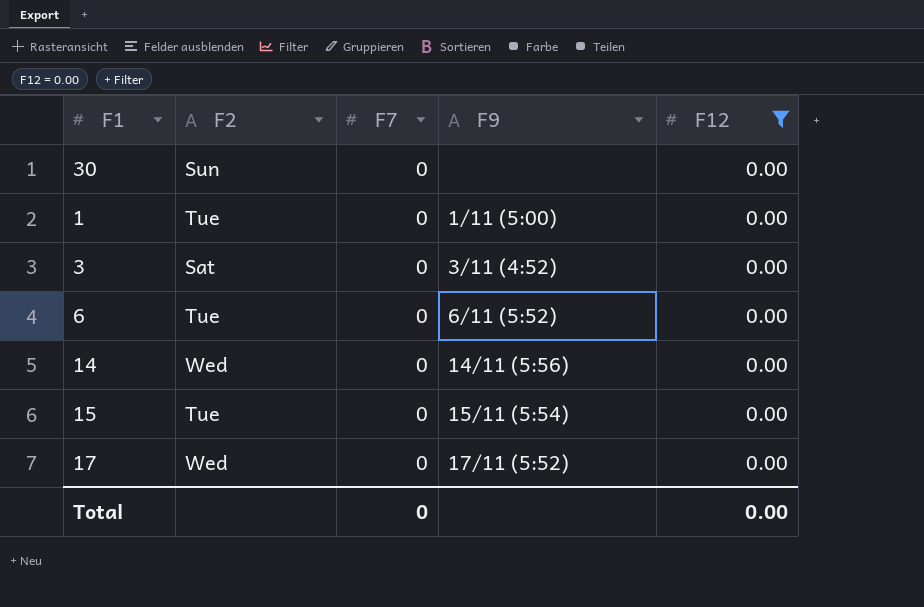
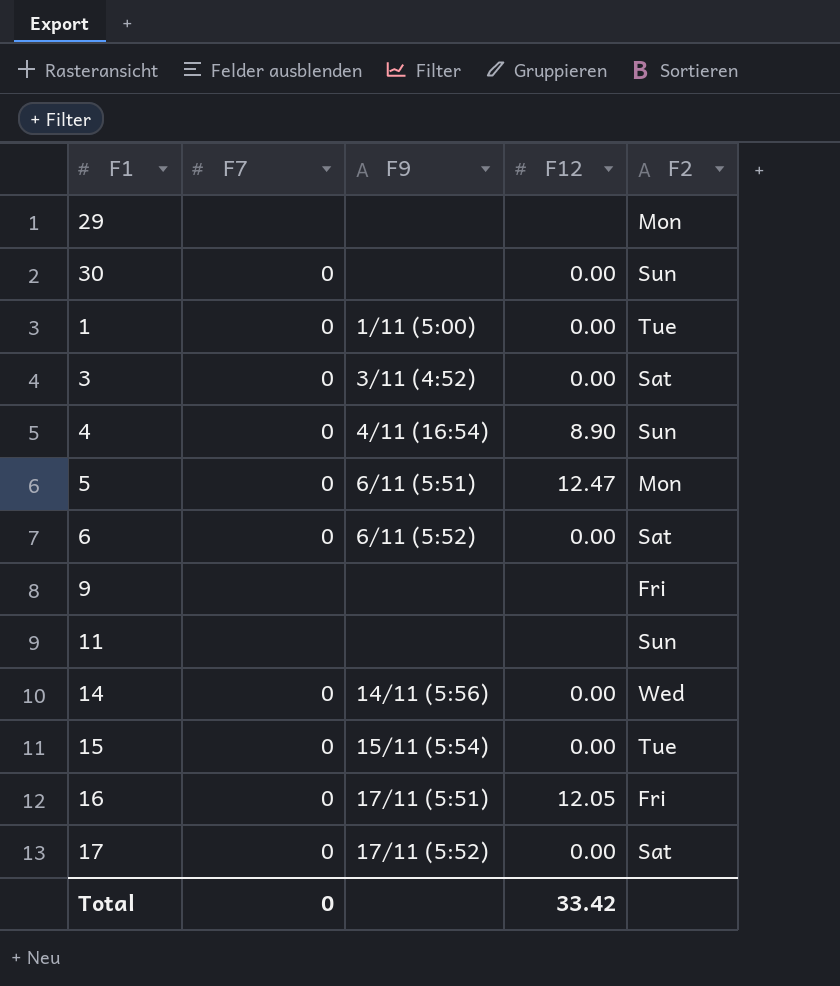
filter: F12 = 0.00 -> none
column F2 | position: 2 -> 5
6 | F2: Tue -> Sat
17 | F2: Wed -> Sat
Total | F12: 0.00 -> 33.42

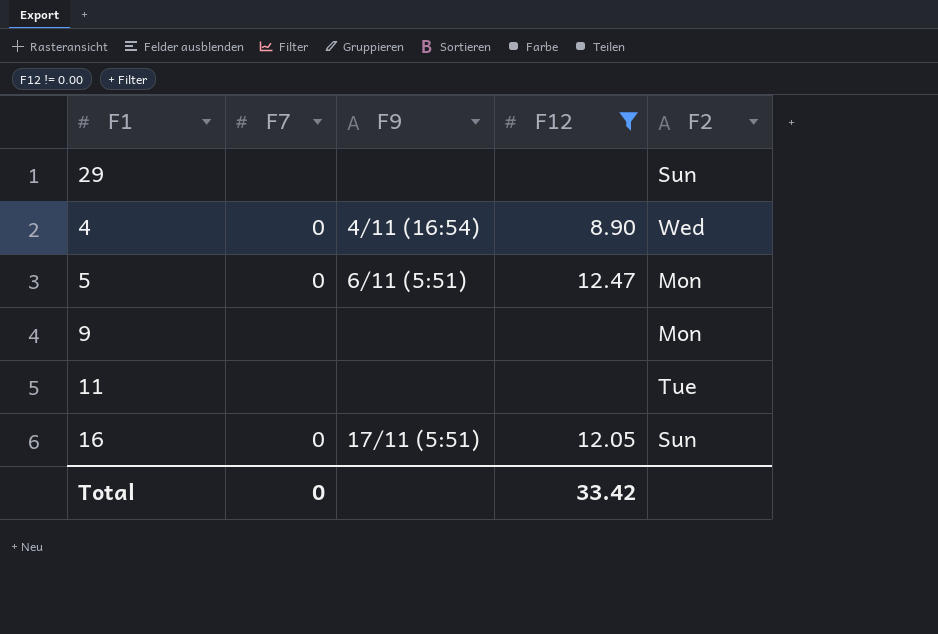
filter: none -> F12 != 0.00
29 | F2: Mon -> Sun
4 | F2: Sun -> Wed
9 | F2: Fri -> Mon
11 | F2: Sun -> Tue
16 | F2: Fri -> Sun

